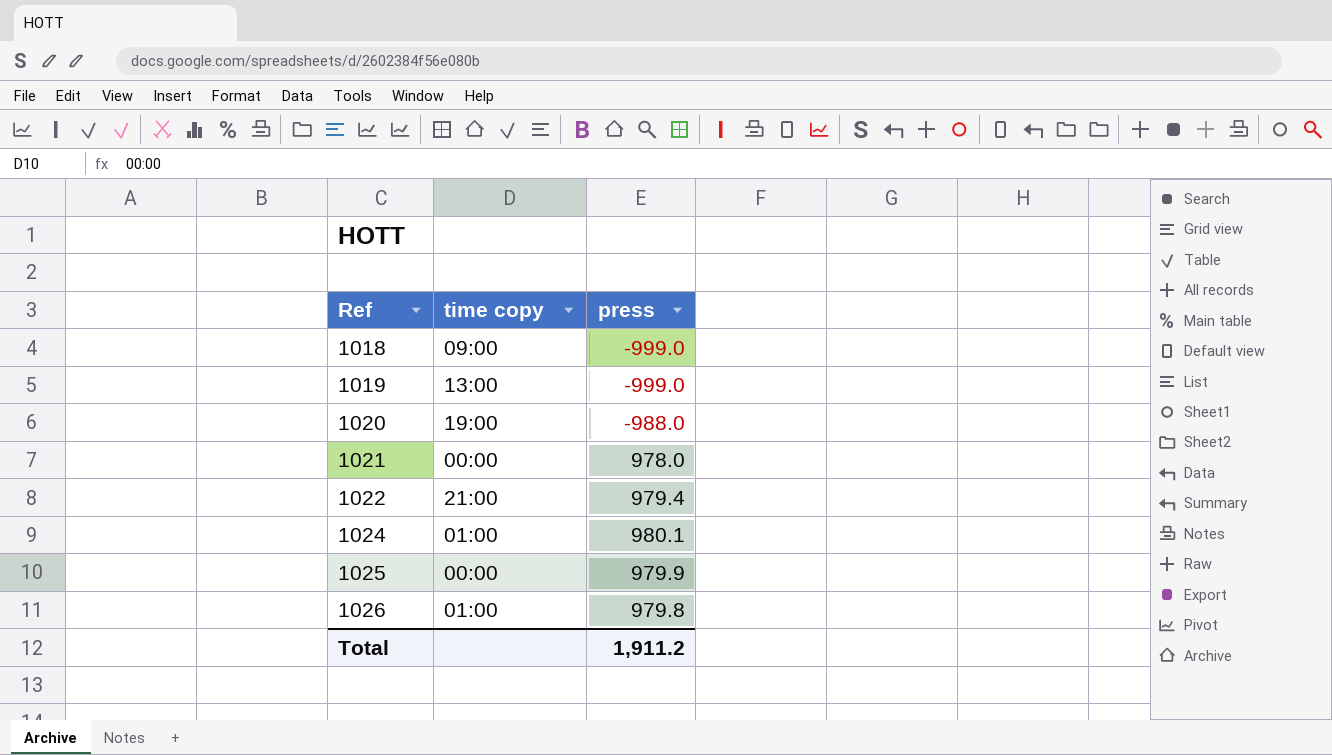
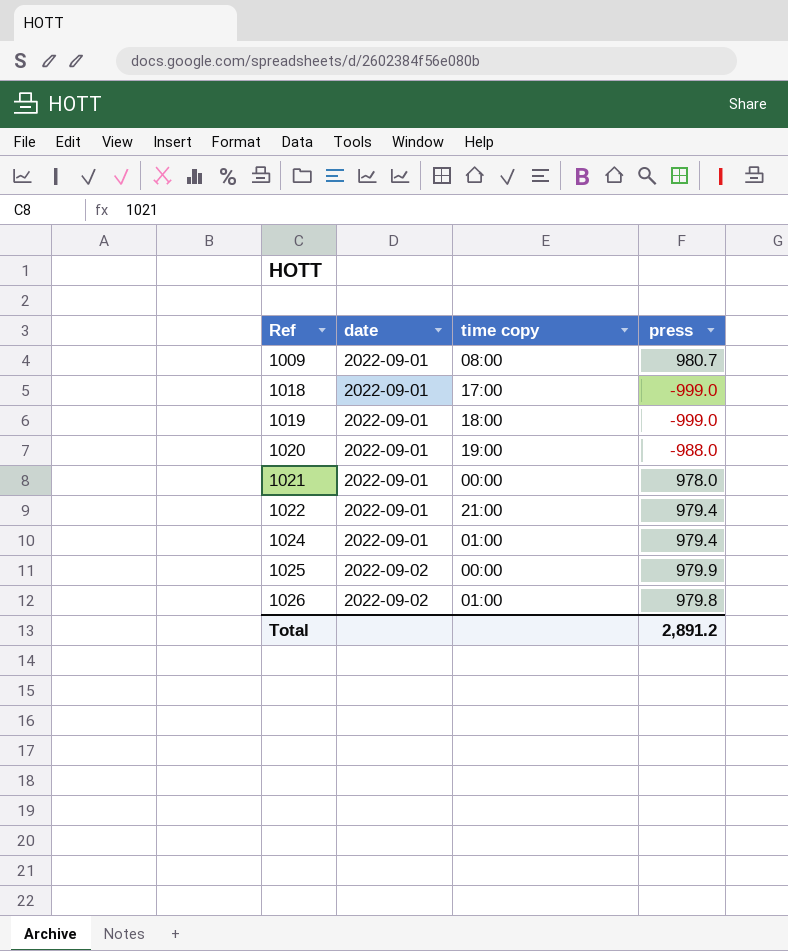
column date | position: none -> 2
row 1009: none -> 2022-09-01 | 08:00 | 980.7
1018 | time copy: 09:00 -> 17:00
1019 | time copy: 13:00 -> 18:00
1024 | press: 980.1 -> 979.4
Total | press: 1,911.2 -> 2,891.2

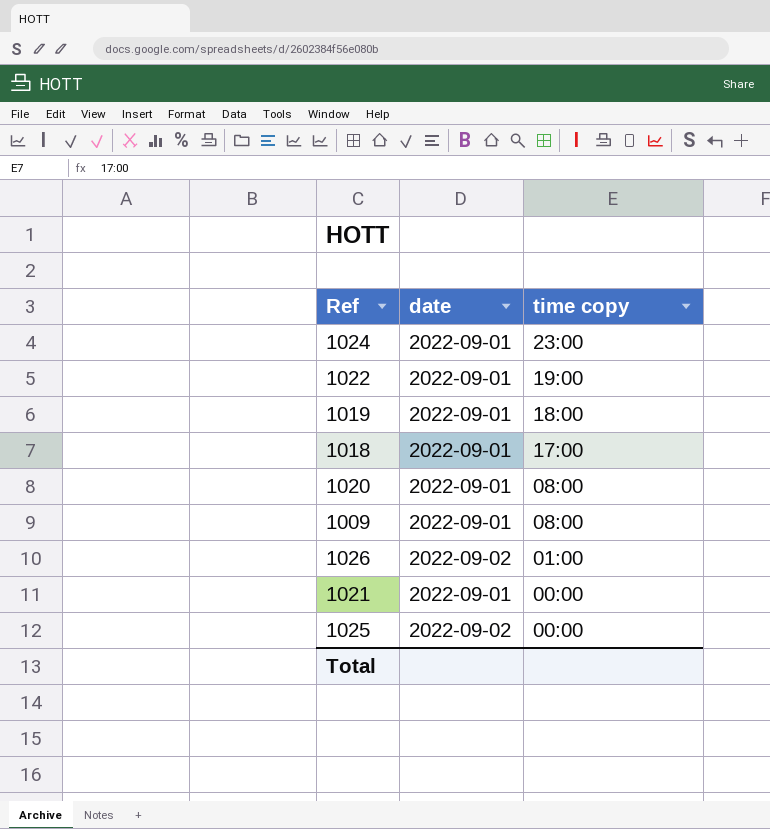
row order: Ref ascending -> time copy descending
column press | position: 4 -> none
1024 | time copy: 01:00 -> 23:00
1022 | time copy: 21:00 -> 19:00
1020 | time copy: 19:00 -> 08:00

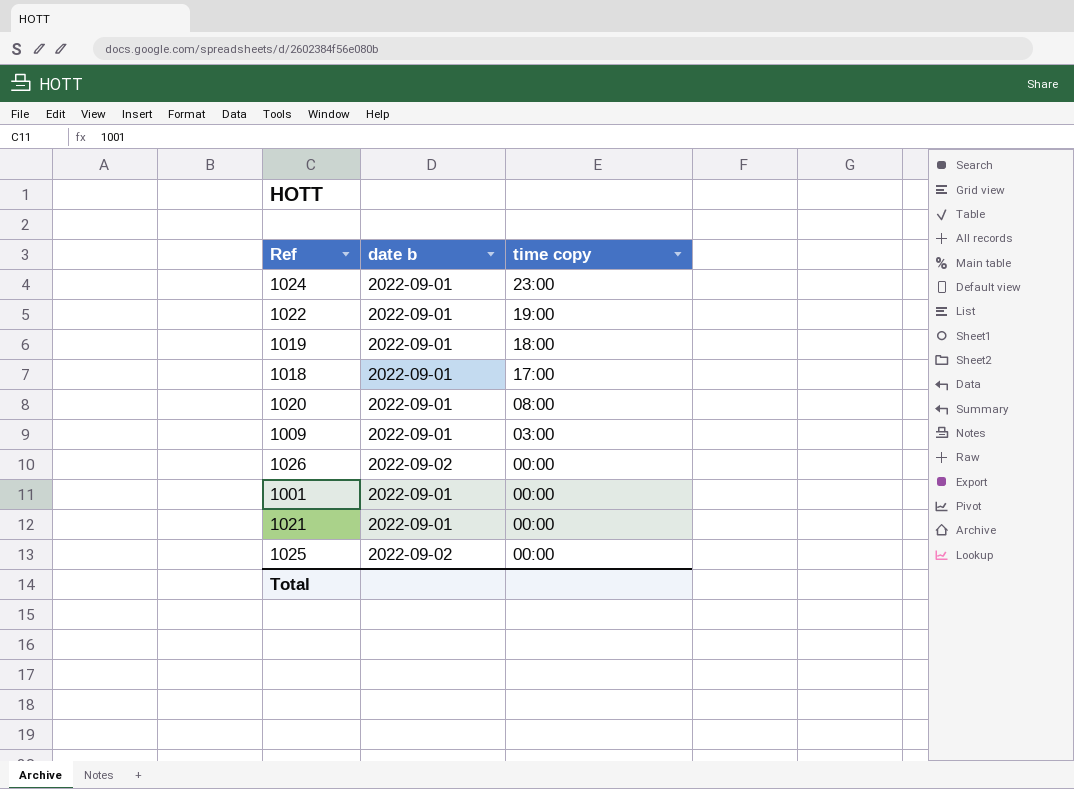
column name: date -> date b
1009 | time copy: 08:00 -> 03:00
1026 | time copy: 01:00 -> 00:00
row 1001: none -> 2022-09-01 | 00:00

